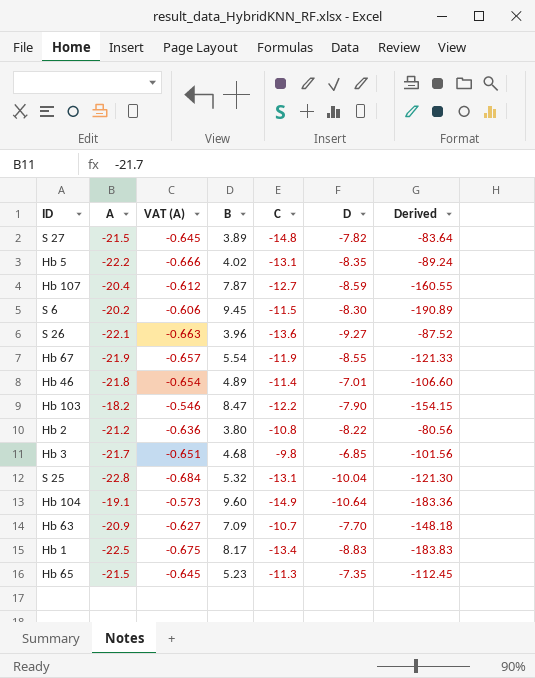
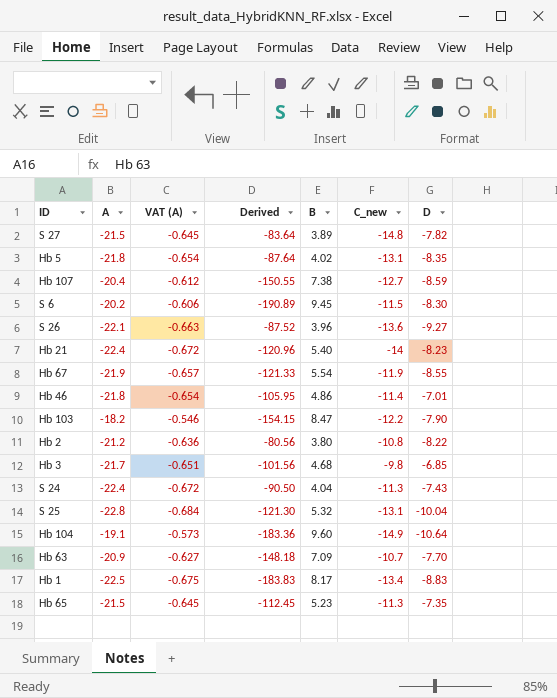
column Derived | position: 7 -> 4
column name: C -> C_new
Hb 5 | A: -22.2 -> -21.8
Hb 5 | VAT (A): -0.666 -> -0.654
Hb 5 | Derived: -89.24 -> -87.64
Hb 107 | Derived: -160.55 -> -150.55
Hb 107 | B: 7.87 -> 7.38
row Hb 21: none -> -22.4 | -0.672 | -120.96 | 5.40 | -14 | -8.23
Hb 46 | Derived: -106.60 -> -105.95
Hb 46 | B: 4.89 -> 4.86
row S 24: none -> -22.4 | -0.672 | -90.50 | 4.04 | -11.3 | -7.43

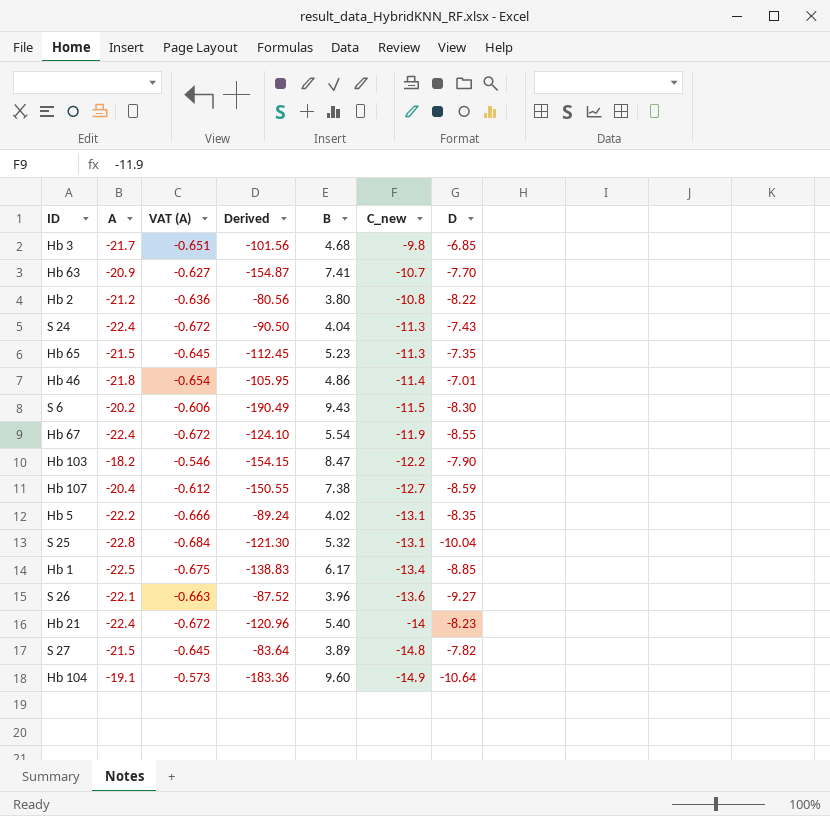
row order: none -> C_new descending
Hb 63 | Derived: -148.18 -> -154.87
Hb 63 | B: 7.09 -> 7.41
S 6 | Derived: -190.89 -> -190.49
S 6 | B: 9.45 -> 9.43
Hb 67 | A: -21.9 -> -22.4
Hb 67 | VAT (A): -0.657 -> -0.672
Hb 67 | Derived: -121.33 -> -124.10
Hb 5 | A: -21.8 -> -22.2
Hb 5 | VAT (A): -0.654 -> -0.666
Hb 5 | Derived: -87.64 -> -89.24
Hb 1 | Derived: -183.83 -> -138.83
Hb 1 | B: 8.17 -> 6.17
Hb 1 | D: -8.83 -> -8.85

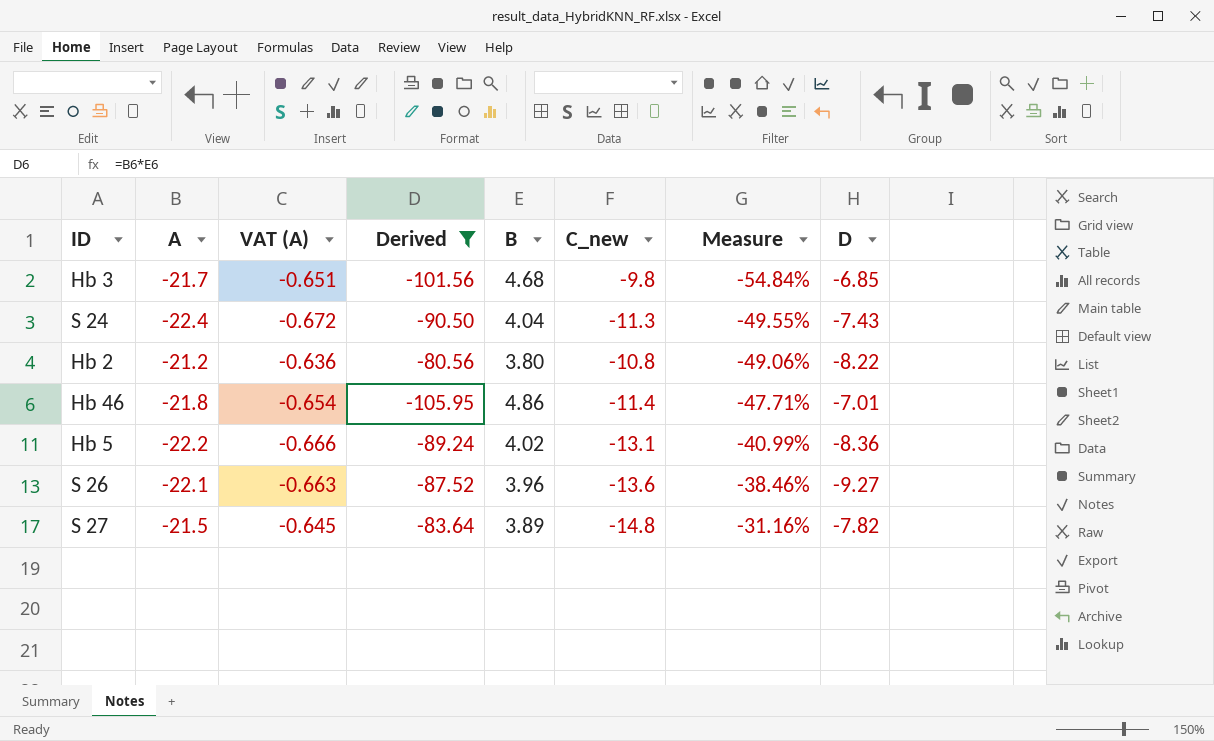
filter: none -> Derived >= -105.95
row order: C_new descending -> Measure ascending
column Measure | formula: none -> ([C_new] - [A]) / [A]
Hb 5 | D: -8.35 -> -8.36

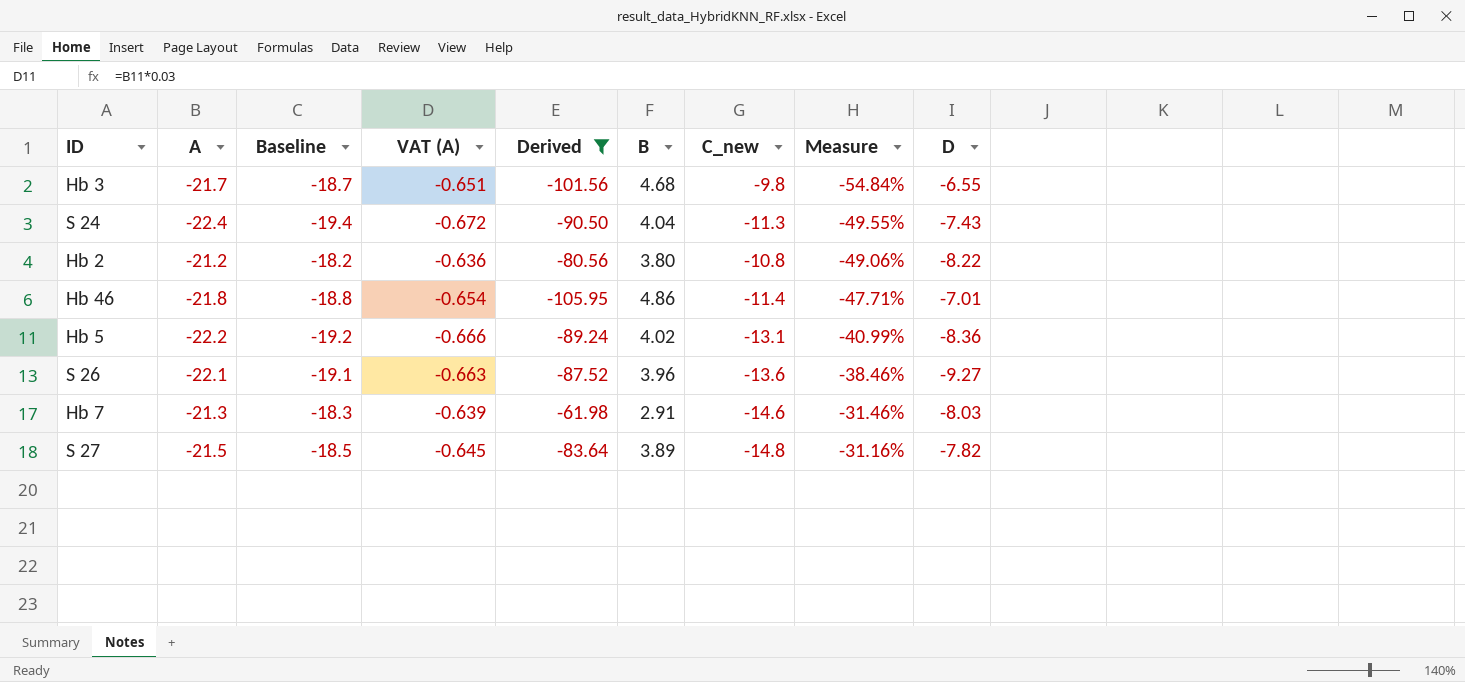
column Baseline | formula: none -> [A] + 3
Hb 3 | D: -6.85 -> -6.55
row Hb 7: none -> -21.3 | -18.3 | -0.639 | -61.98 | 2.91 | -14.6 | -31.46% | -8.03

